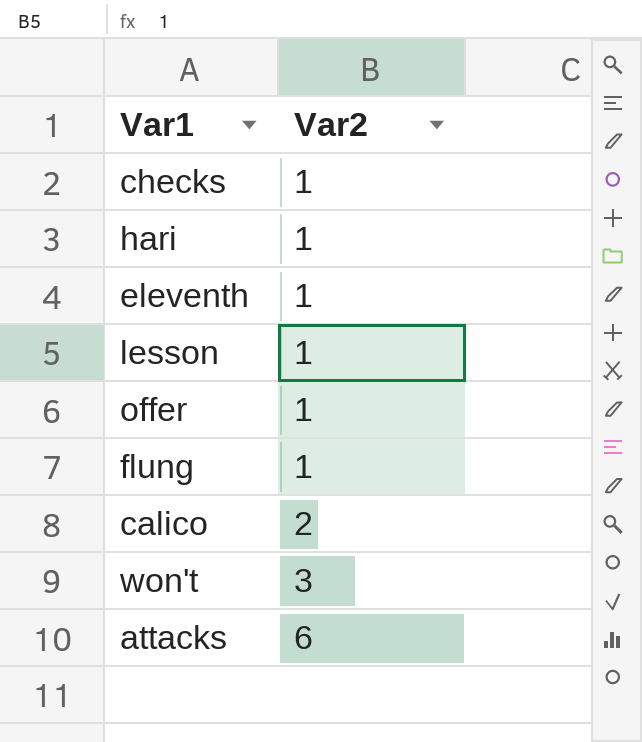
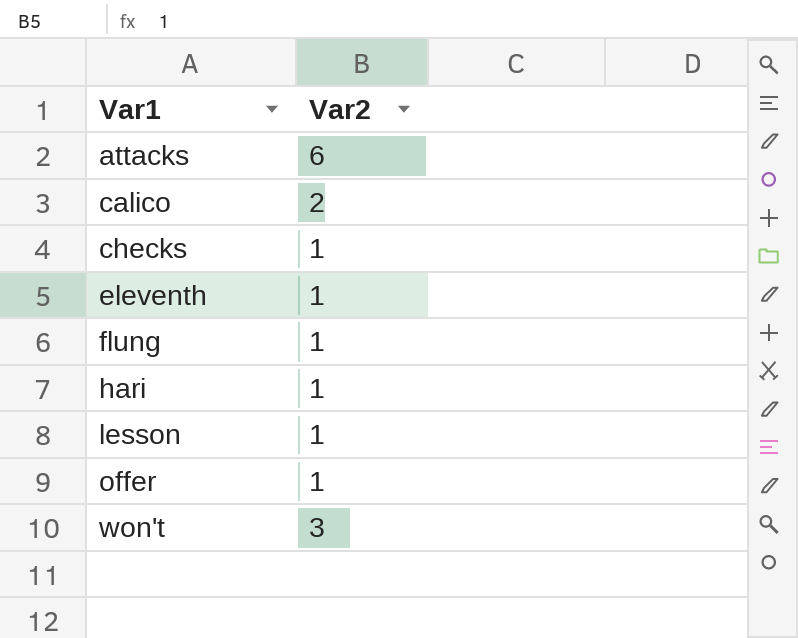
row order: Var2 ascending -> Var1 ascending

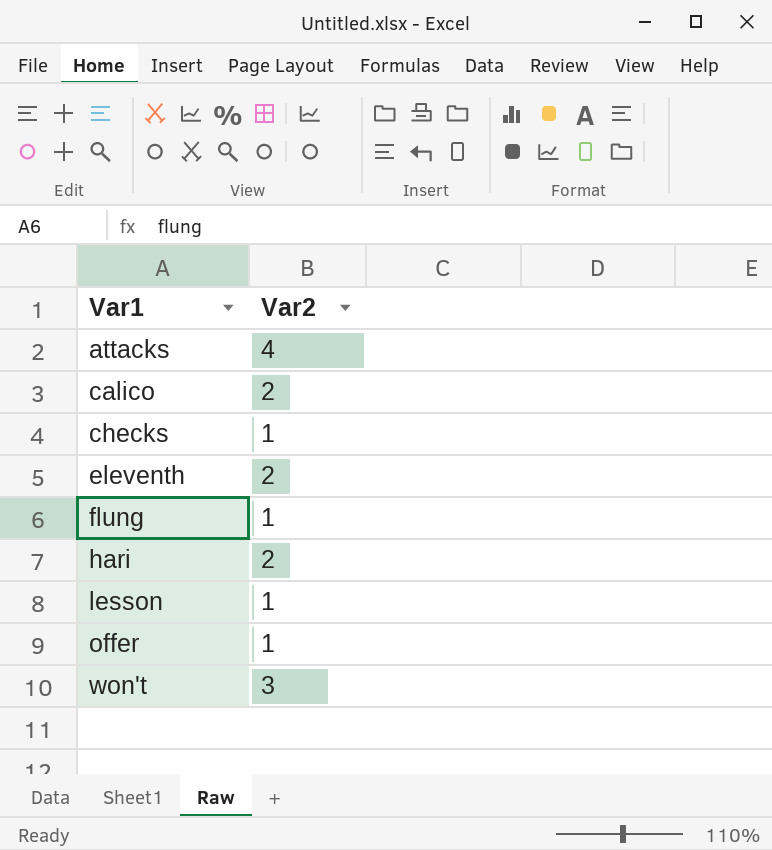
attacks | Var2: 6 -> 4
eleventh | Var2: 1 -> 2
hari | Var2: 1 -> 2

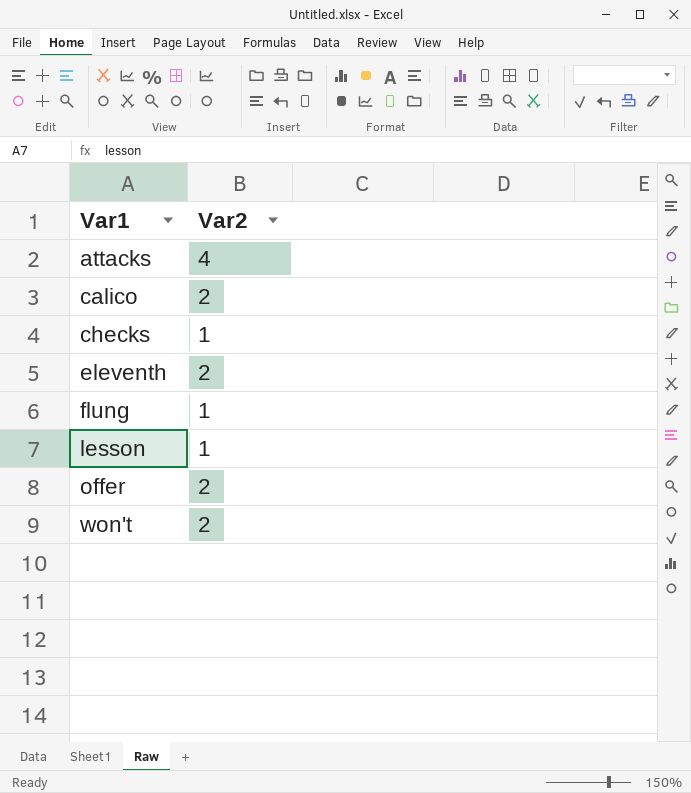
row hari: 2 -> none
offer | Var2: 1 -> 2
won't | Var2: 3 -> 2

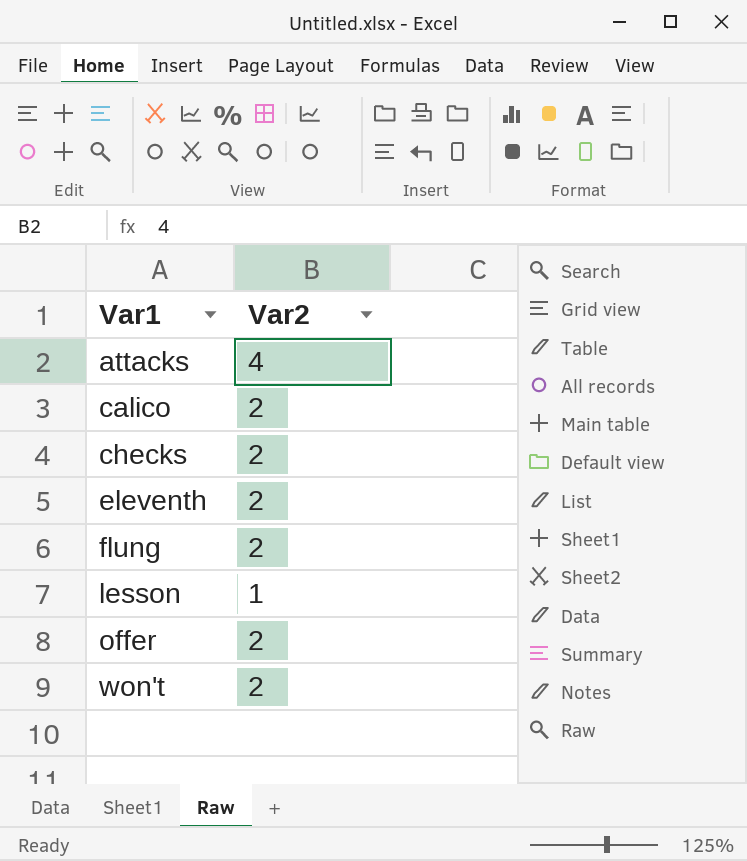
checks | Var2: 1 -> 2
flung | Var2: 1 -> 2

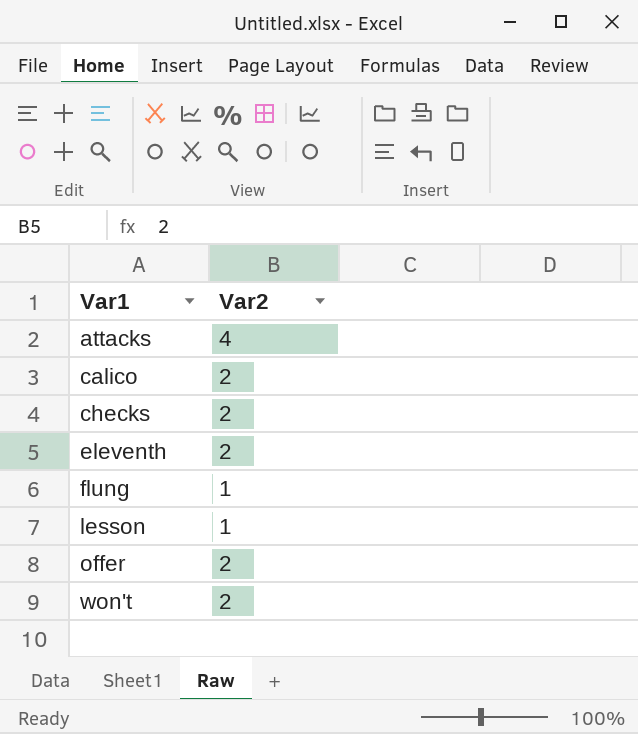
flung | Var2: 2 -> 1

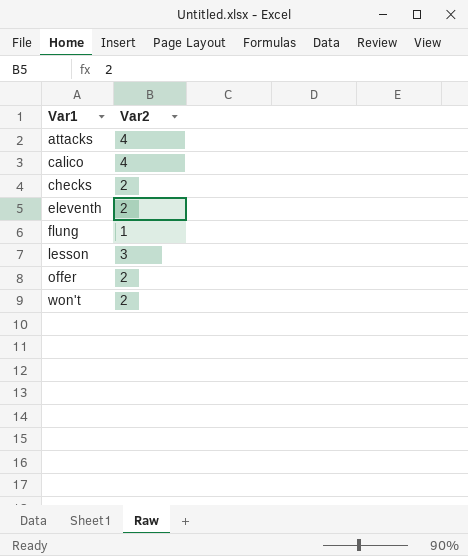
calico | Var2: 2 -> 4
lesson | Var2: 1 -> 3

